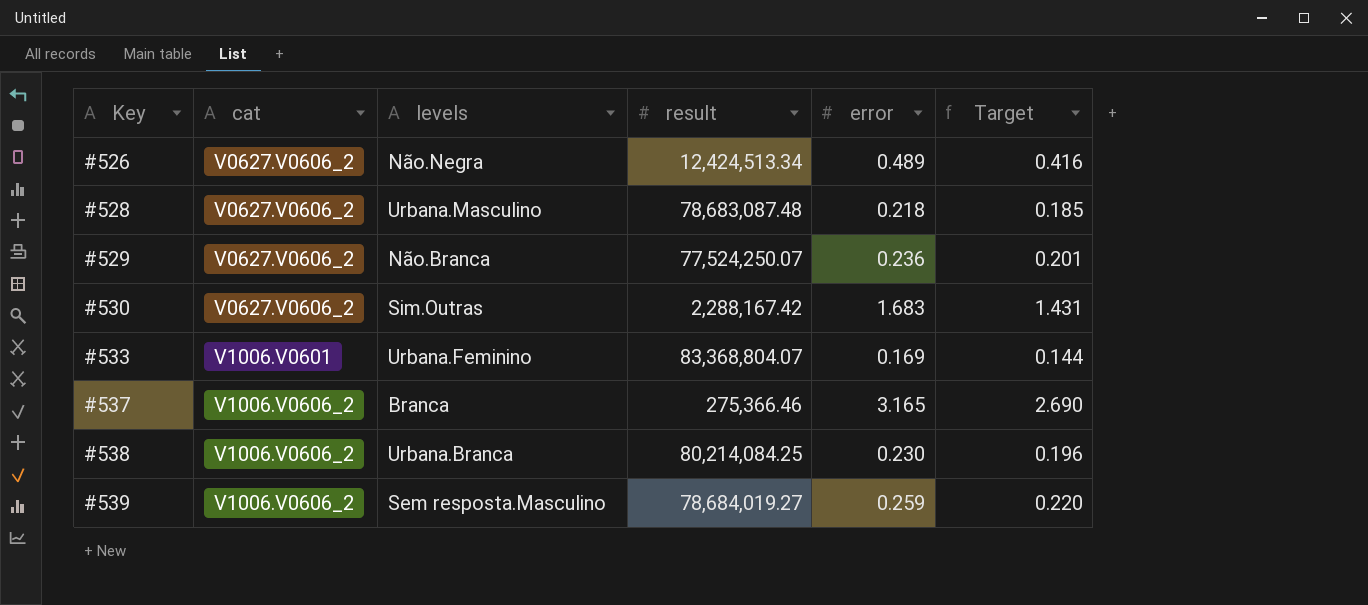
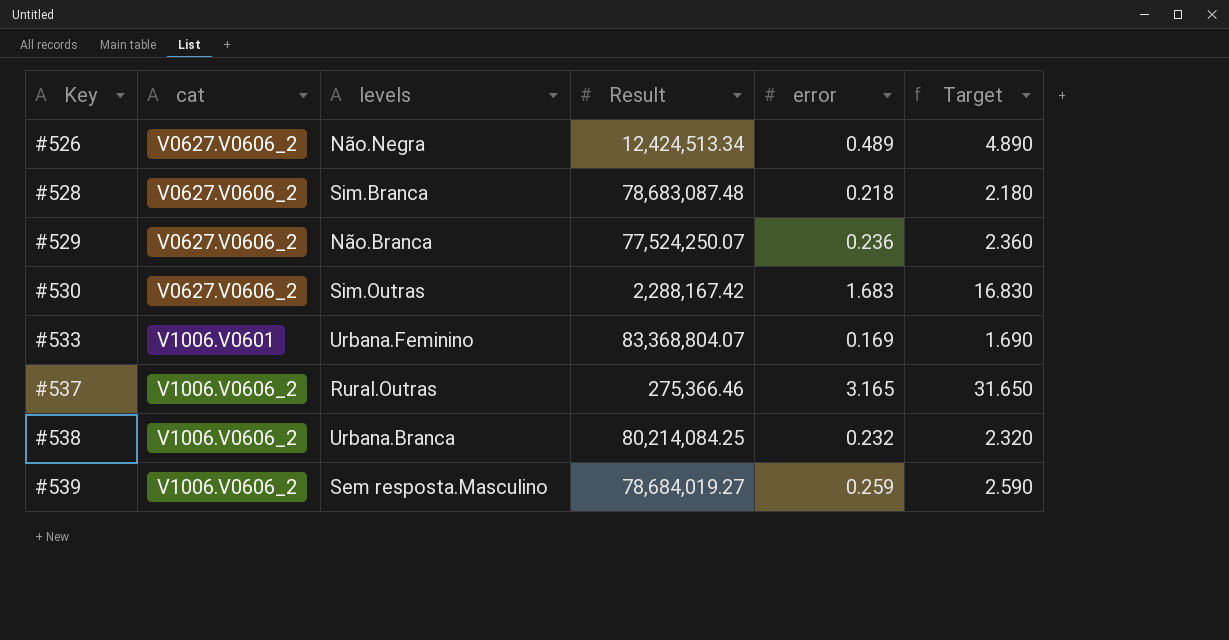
column name: result -> Result
column Target | formula: [error] * 0.85 -> [error] * 10
#528 | levels: Urbana.Masculino -> Sim.Branca
#537 | levels: Branca -> Rural.Outras
#538 | error: 0.230 -> 0.232

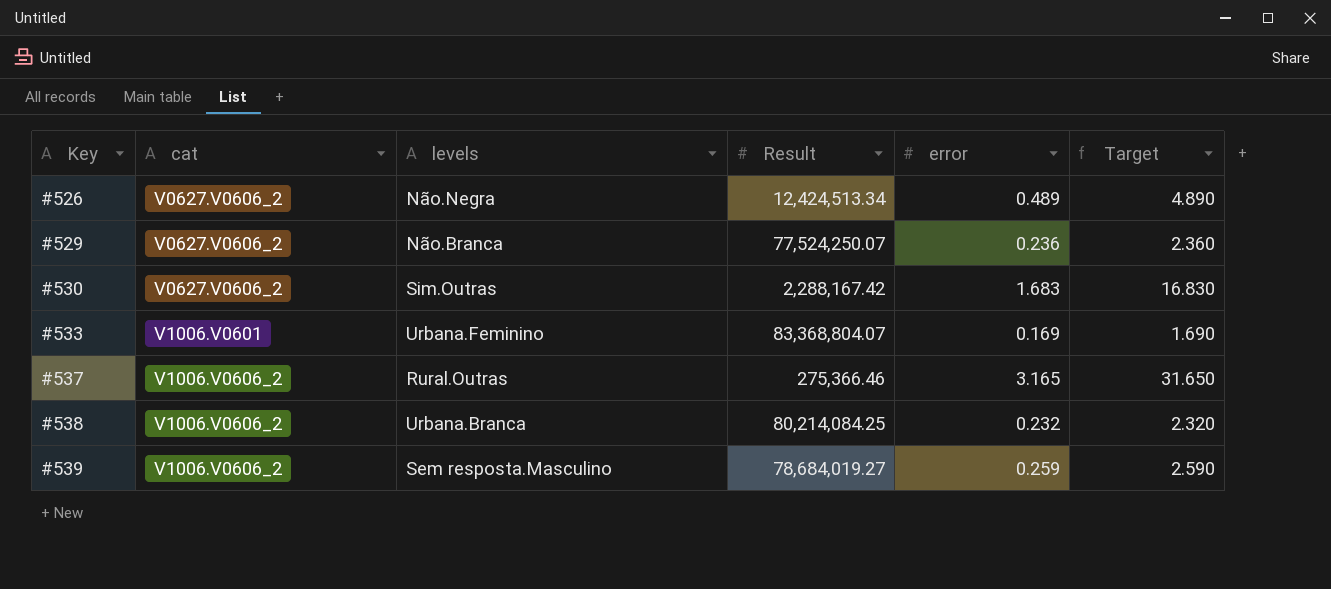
row #528: V0627.V0606_2 | Sim.Branca | 78,683,087.48 | 0.218 | 2.180 -> none

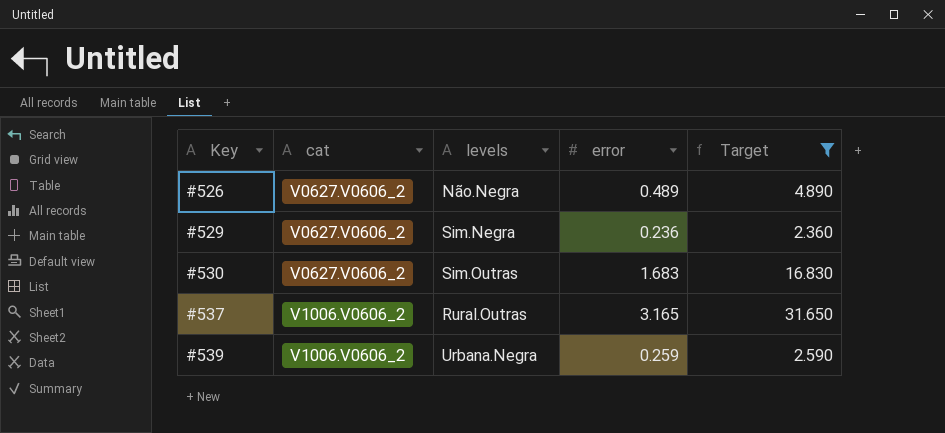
filter: none -> Target >= 2.360
column Result | position: 4 -> none
#529 | levels: Não.Branca -> Sim.Negra
#539 | levels: Sem resposta.Masculino -> Urbana.Negra

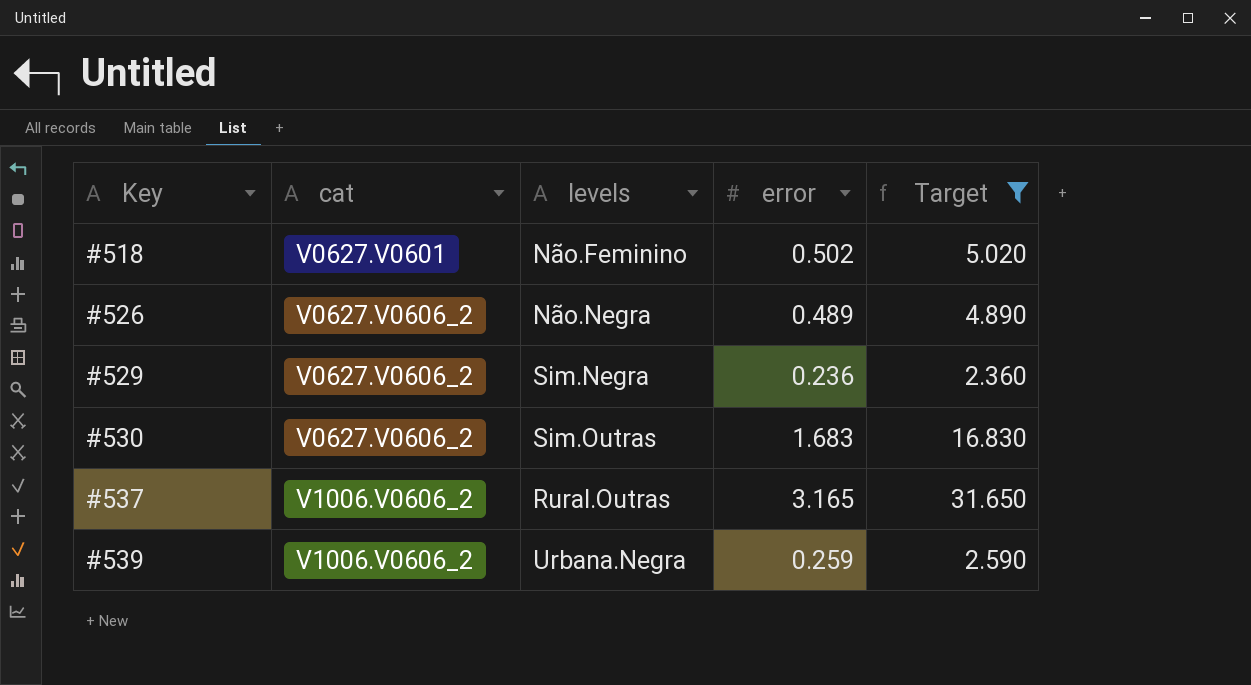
row #518: none -> V0627.V0601 | Não.Feminino | 0.502 | 5.020

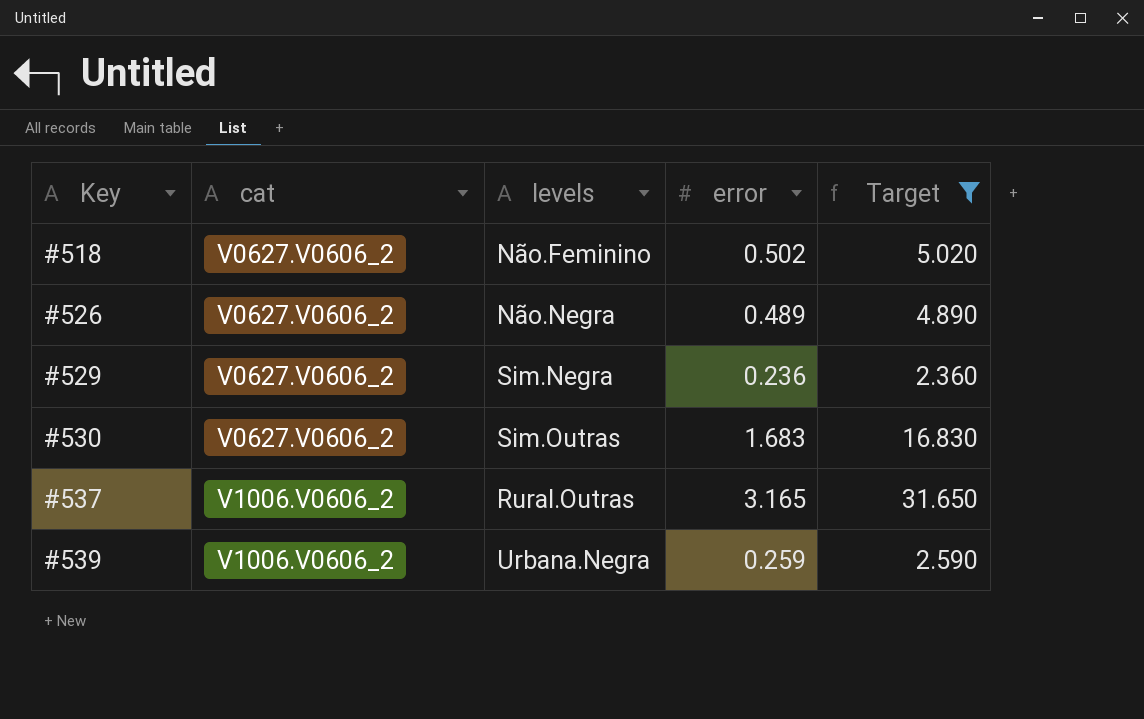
#518 | cat: V0627.V0601 -> V0627.V0606_2

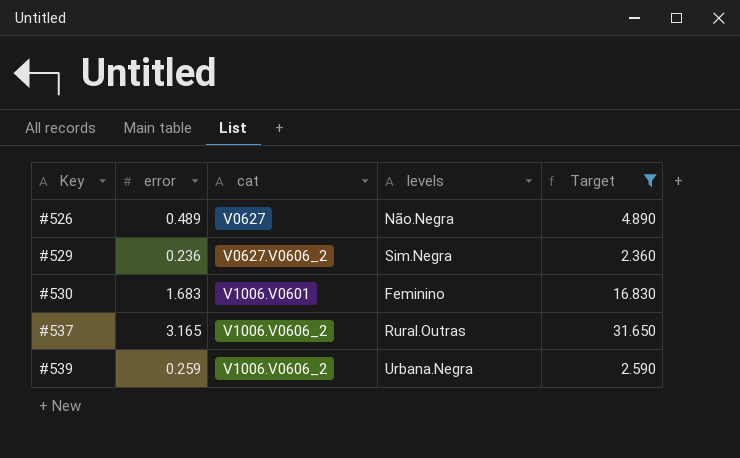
column error | position: 4 -> 2
row #518: V0627.V0606_2 | Não.Feminino | 0.502 | 5.020 -> none
#526 | cat: V0627.V0606_2 -> V0627
#530 | cat: V0627.V0606_2 -> V1006.V0601
#530 | levels: Sim.Outras -> Feminino

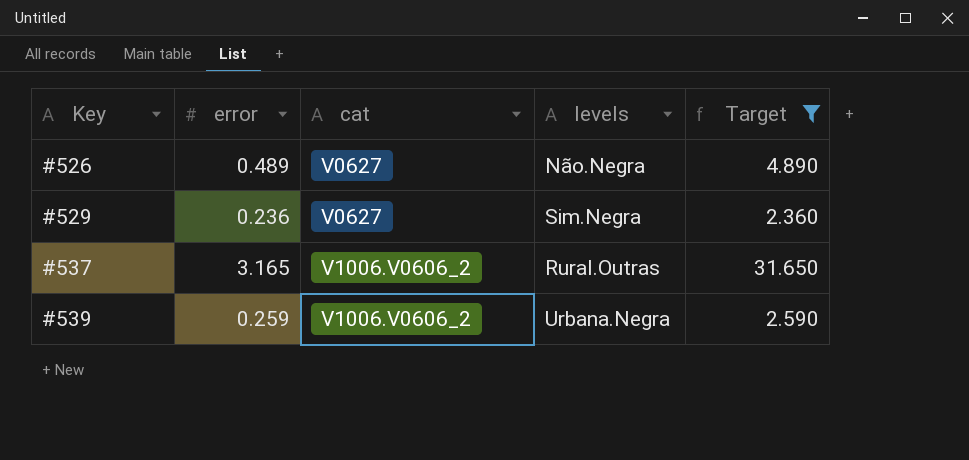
row #530: 1.683 | V1006.V0601 | Feminino | 16.830 -> none
#529 | cat: V0627.V0606_2 -> V0627

